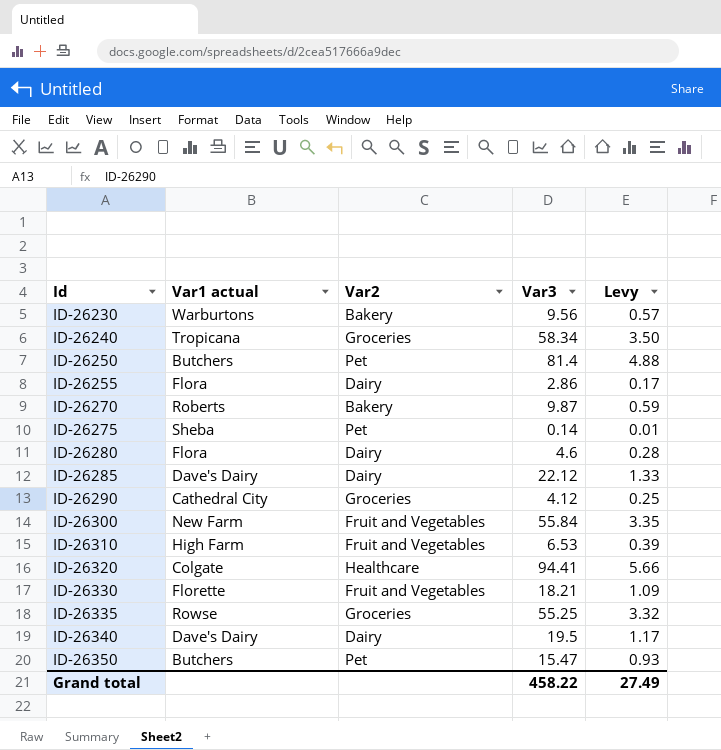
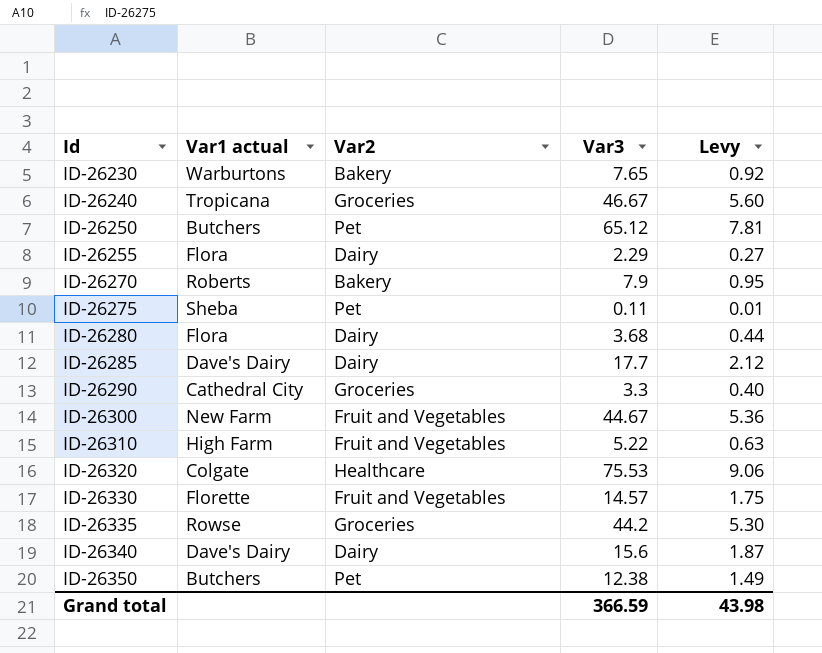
column Levy | formula: [Var3] * 0.06 -> [Var3] * 0.12
ID-26230 | Var3: 9.56 -> 7.65
ID-26240 | Var3: 58.34 -> 46.67
ID-26250 | Var3: 81.4 -> 65.12
ID-26255 | Var3: 2.86 -> 2.29
ID-26270 | Var3: 9.87 -> 7.9
ID-26275 | Var3: 0.14 -> 0.11
ID-26280 | Var3: 4.6 -> 3.68
ID-26285 | Var3: 22.12 -> 17.7
ID-26290 | Var3: 4.12 -> 3.3
ID-26300 | Var3: 55.84 -> 44.67
ID-26310 | Var3: 6.53 -> 5.22
ID-26320 | Var3: 94.41 -> 75.53
ID-26330 | Var3: 18.21 -> 14.57
ID-26335 | Var3: 55.25 -> 44.2
ID-26340 | Var3: 19.5 -> 15.6
ID-26350 | Var3: 15.47 -> 12.38
Grand total | Var3: 458.22 -> 366.59
Grand total | Levy: 27.49 -> 43.98

